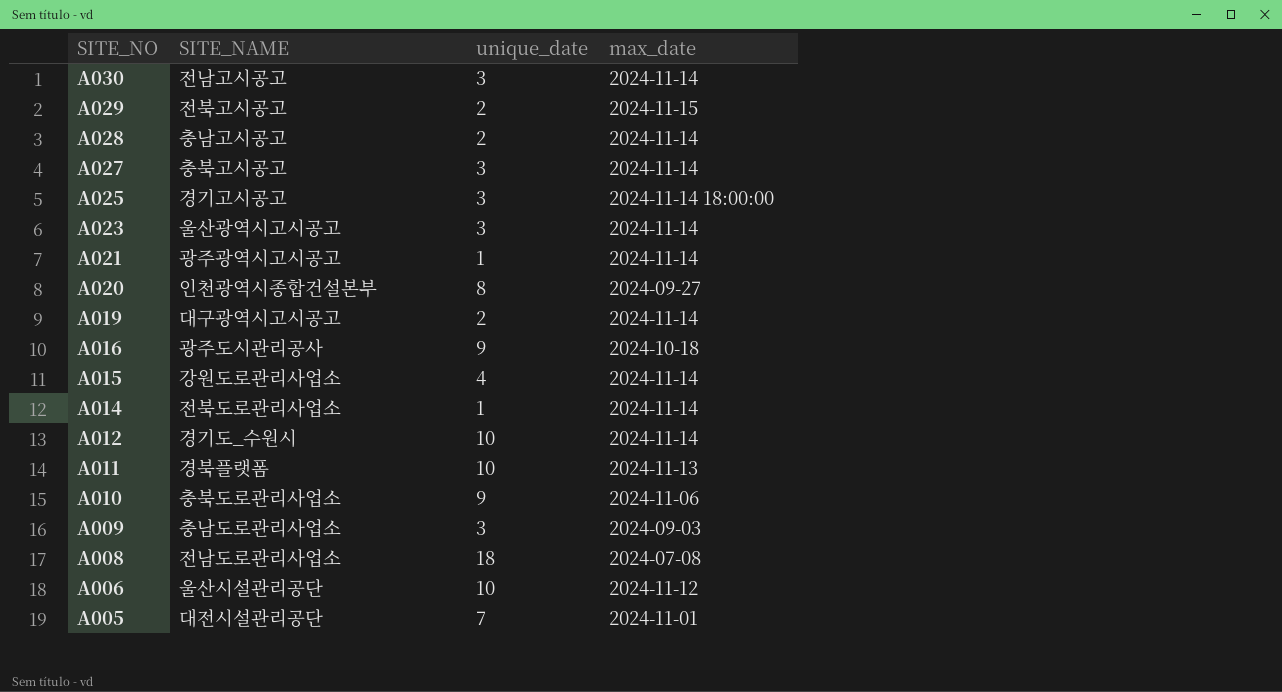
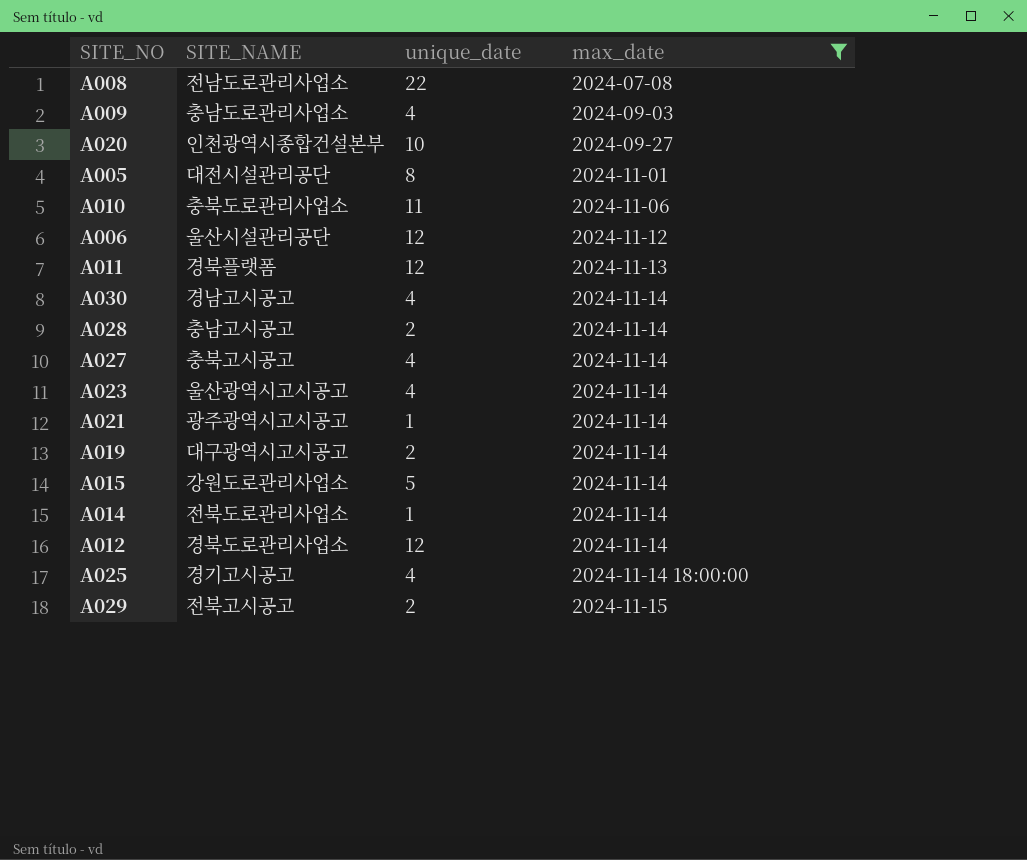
filter: none -> max_date != 2024-10-18
row order: SITE_NO descending -> max_date ascending
A008 | unique_date: 18 -> 22
A009 | unique_date: 3 -> 4
A020 | unique_date: 8 -> 10
A005 | unique_date: 7 -> 8
A010 | unique_date: 9 -> 11
A006 | unique_date: 10 -> 12
A011 | unique_date: 10 -> 12
A030 | SITE_NAME: 전남고시공고 -> 경남고시공고
A030 | unique_date: 3 -> 4
A027 | unique_date: 3 -> 4
A023 | unique_date: 3 -> 4
A015 | unique_date: 4 -> 5
A012 | SITE_NAME: 경기도_수원시 -> 경북도로관리사업소
A012 | unique_date: 10 -> 12
A025 | unique_date: 3 -> 4

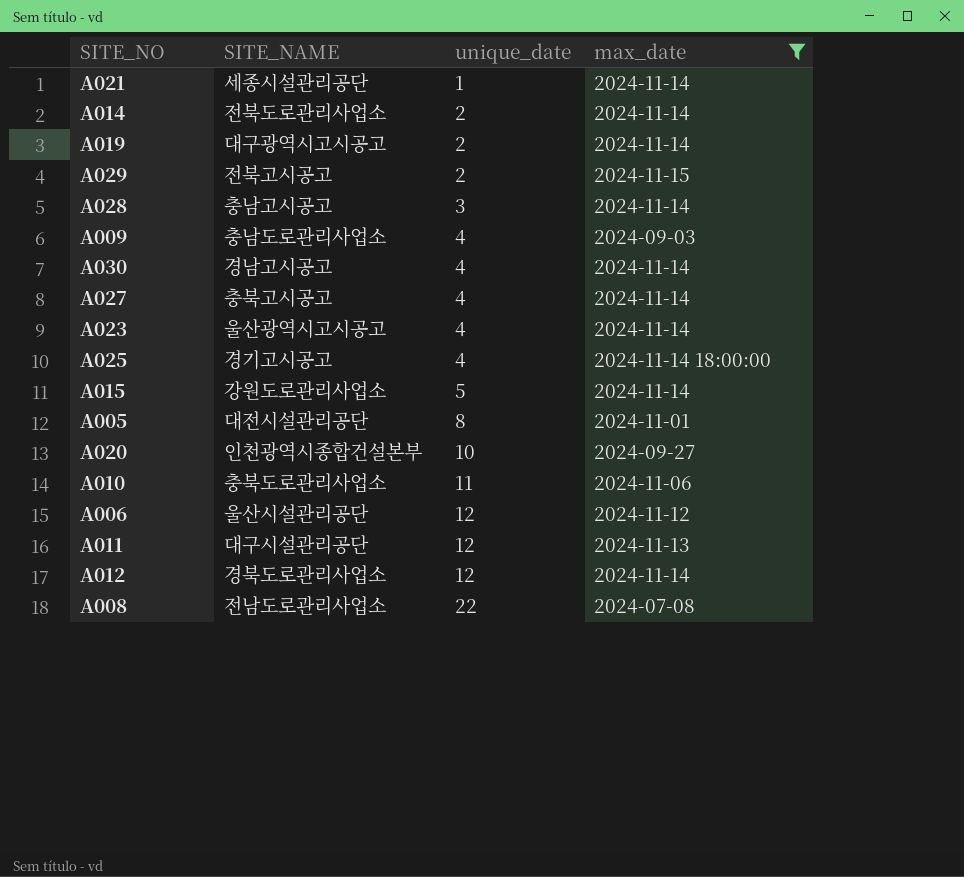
row order: max_date ascending -> unique_date ascending
A021 | SITE_NAME: 광주광역시고시공고 -> 세종시설관리공단
A014 | unique_date: 1 -> 2
A028 | unique_date: 2 -> 3
A011 | SITE_NAME: 경북플랫폼 -> 대구시설관리공단

